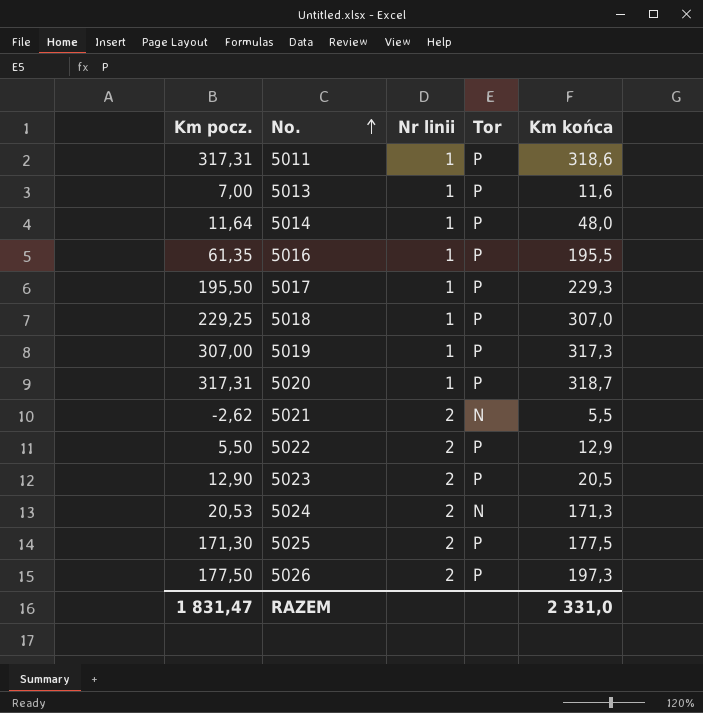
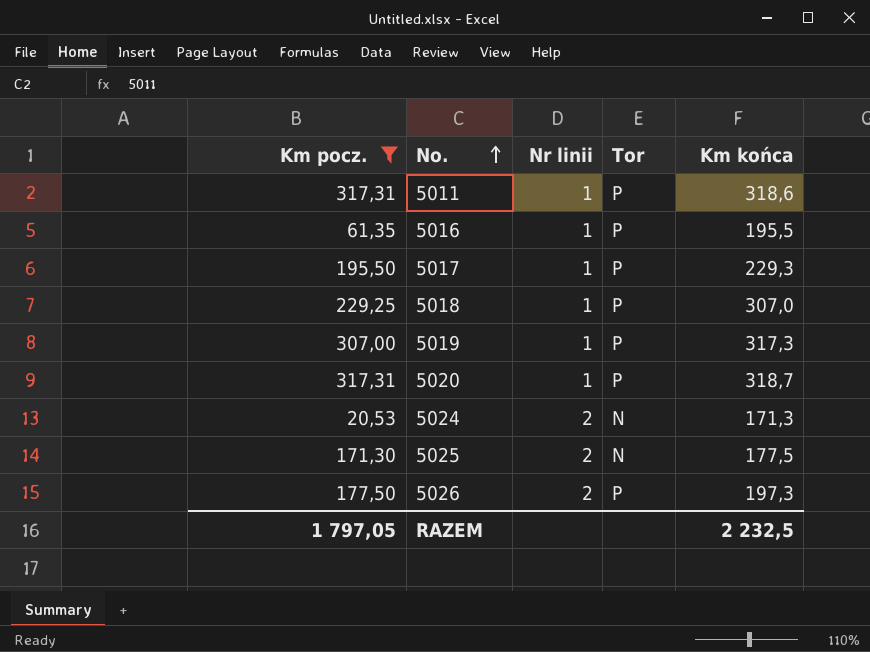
filter: none -> Km pocz. >= 20,53
5025 | Tor: P -> N
RAZEM | Km pocz.: 1 831,47 -> 1 797,05
RAZEM | Km końca: 2 331,0 -> 2 232,5

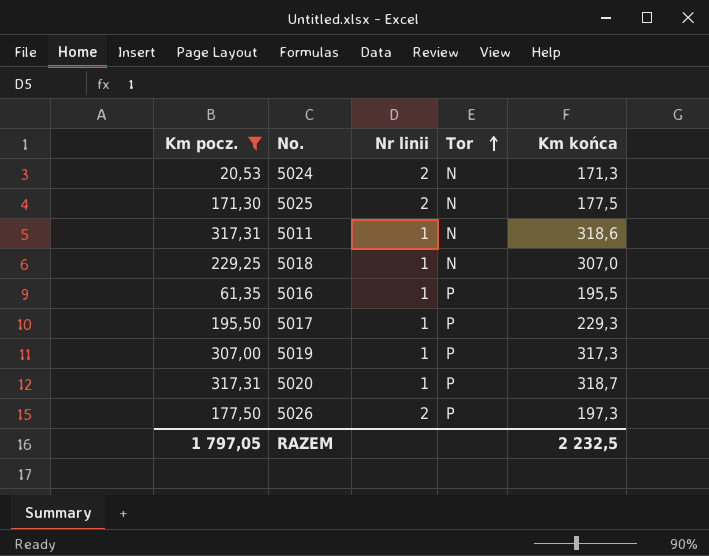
row order: No. ascending -> Tor ascending
5011 | Tor: P -> N
5018 | Tor: P -> N

